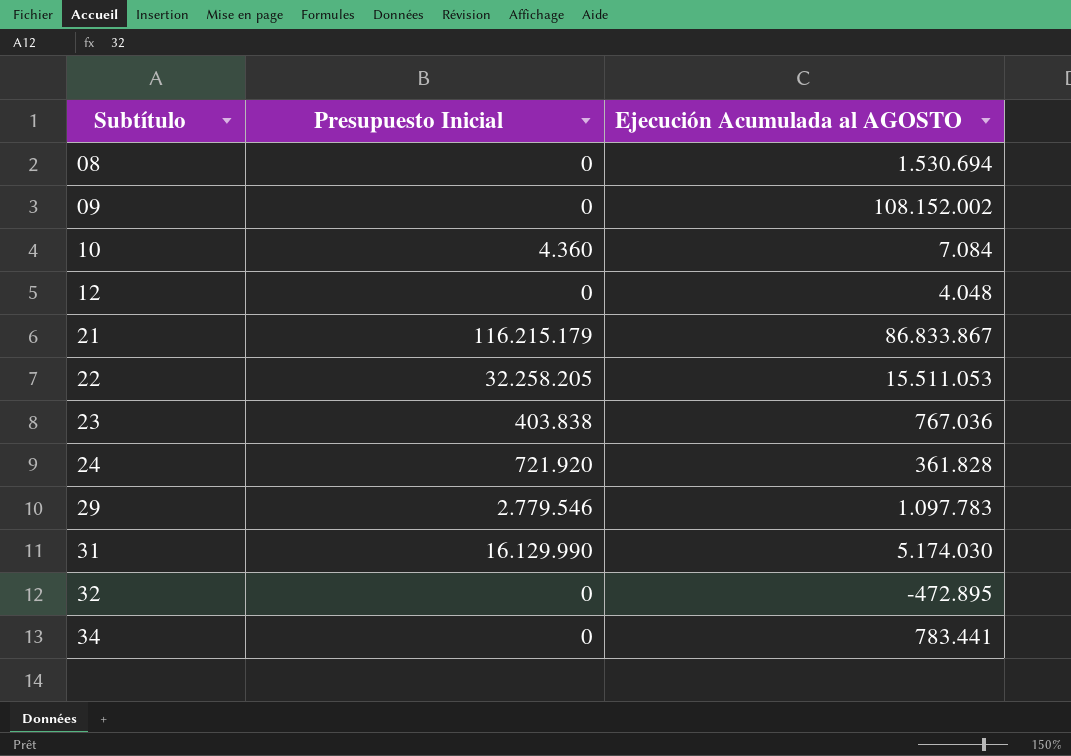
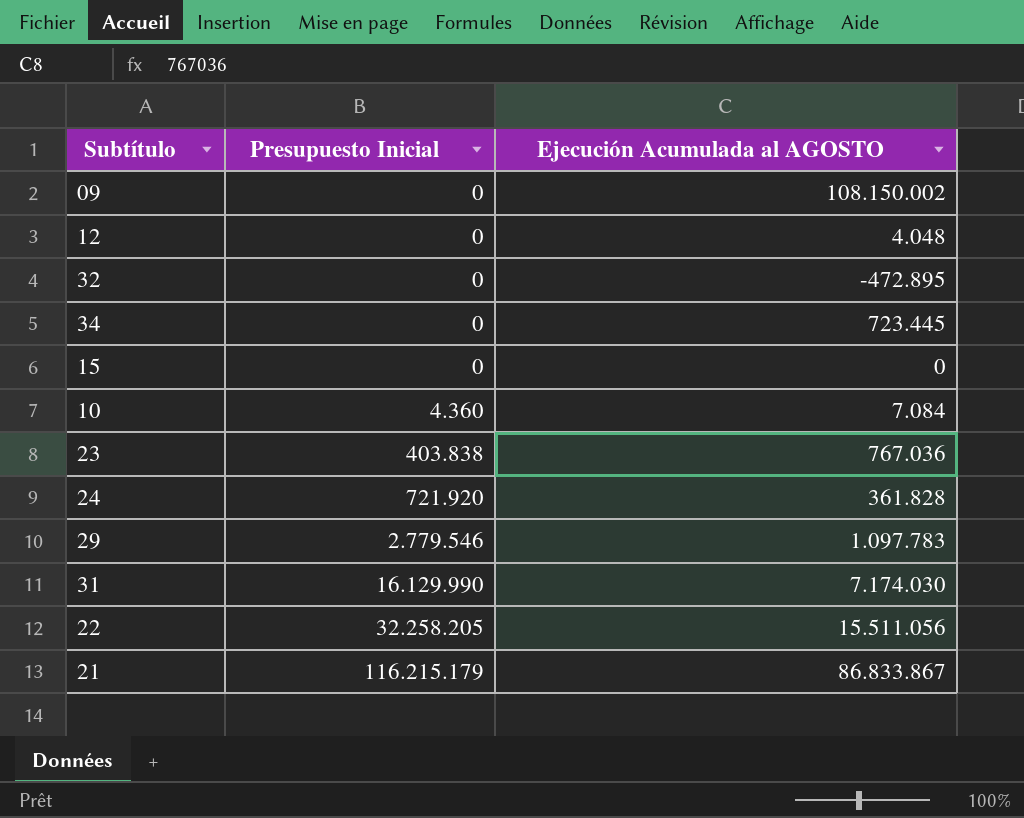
row order: Subtítulo ascending -> Presupuesto Inicial ascending
row 08: 0 | 1.530.694 -> none
09 | Ejecución Acumulada al AGOSTO: 108.152.002 -> 108.150.002
34 | Ejecución Acumulada al AGOSTO: 783.441 -> 723.445
row 15: none -> 0 | 0
31 | Ejecución Acumulada al AGOSTO: 5.174.030 -> 7.174.030
22 | Ejecución Acumulada al AGOSTO: 15.511.053 -> 15.511.056

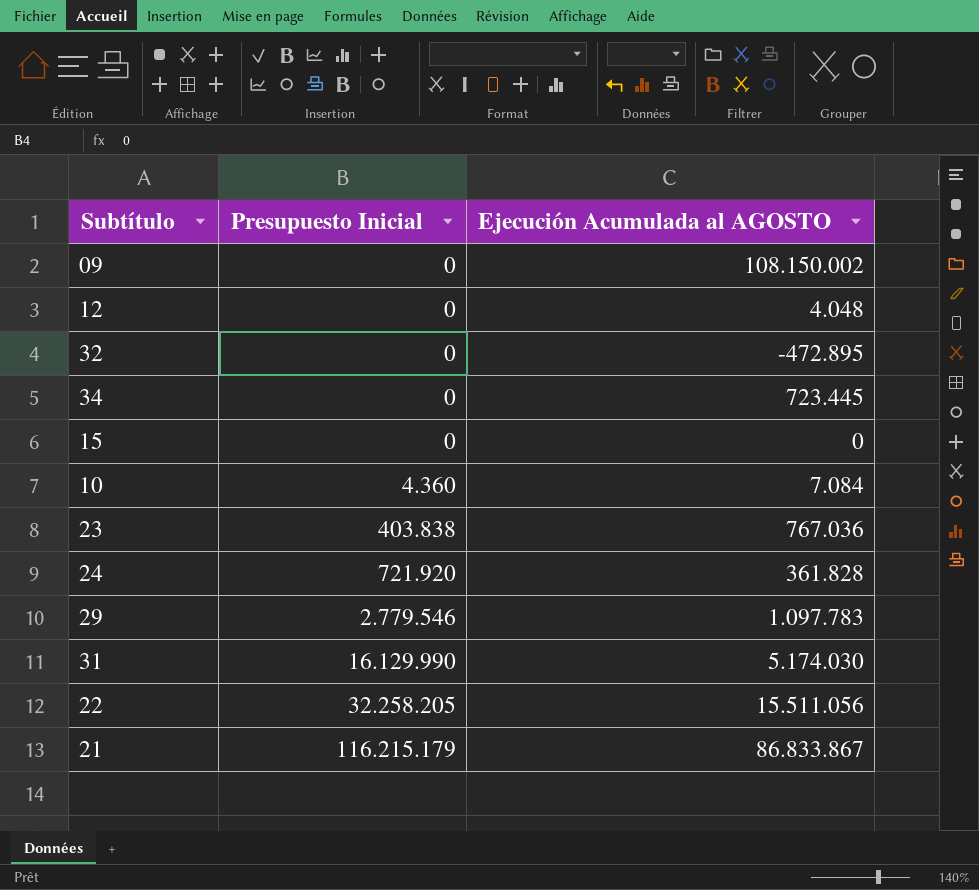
31 | Ejecución Acumulada al AGOSTO: 7.174.030 -> 5.174.030

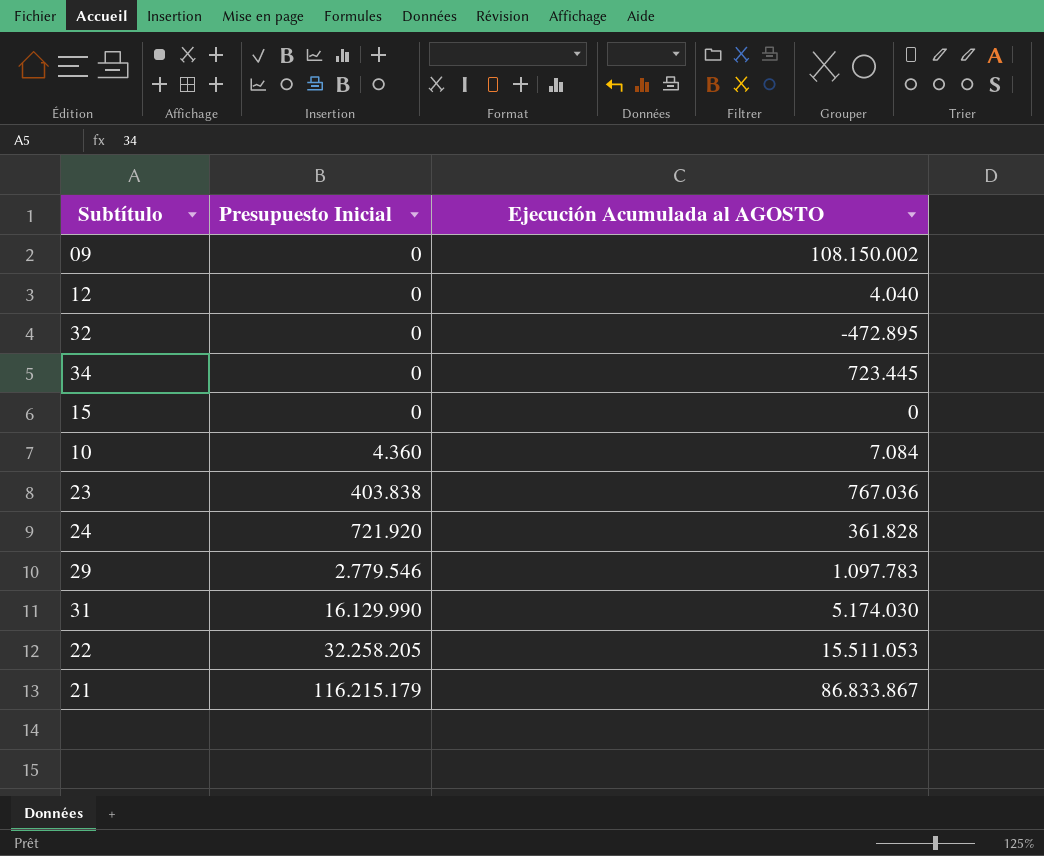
12 | Ejecución Acumulada al AGOSTO: 4.048 -> 4.040
22 | Ejecución Acumulada al AGOSTO: 15.511.056 -> 15.511.053

